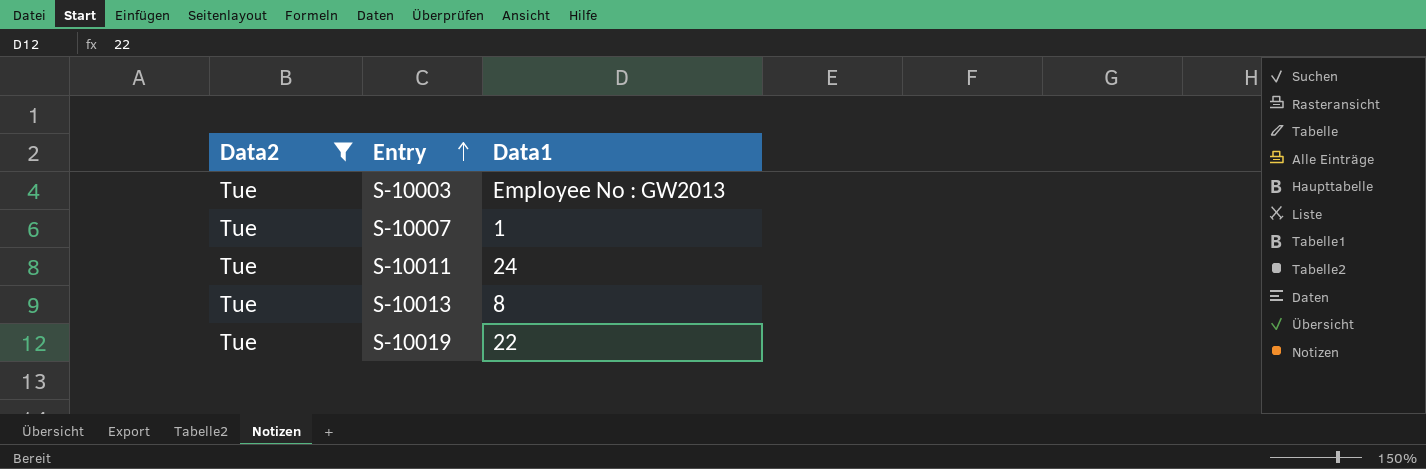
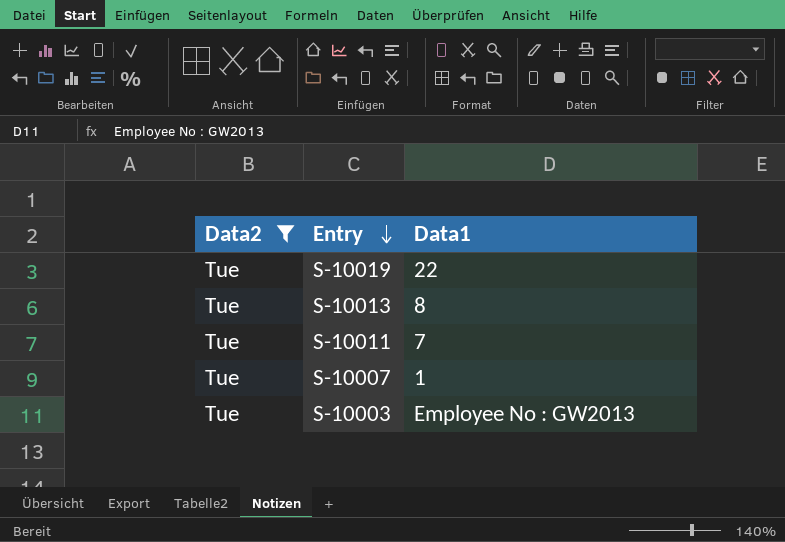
row order: Entry ascending -> Entry descending
S-10011 | Data1: 24 -> 7

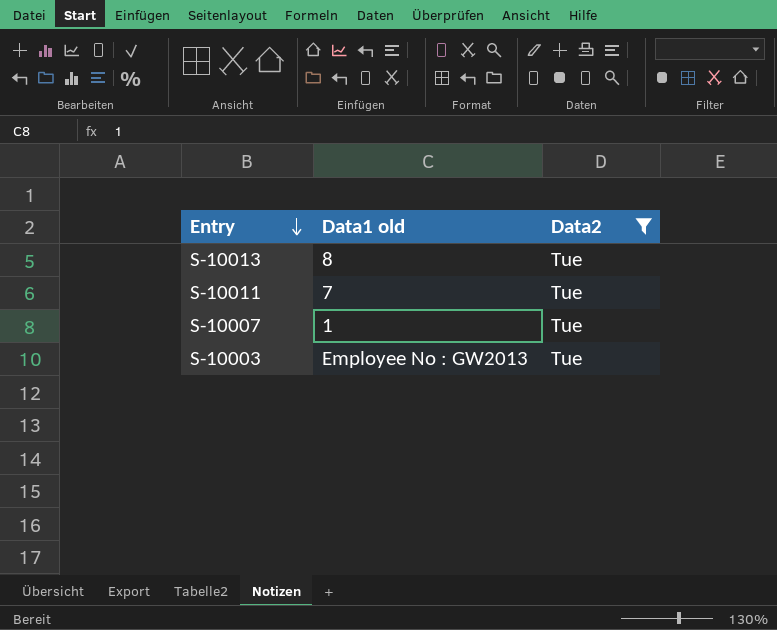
column name: Data1 -> Data1 old
column Data2 | position: 1 -> 3
row S-10019: Tue | 22 -> none

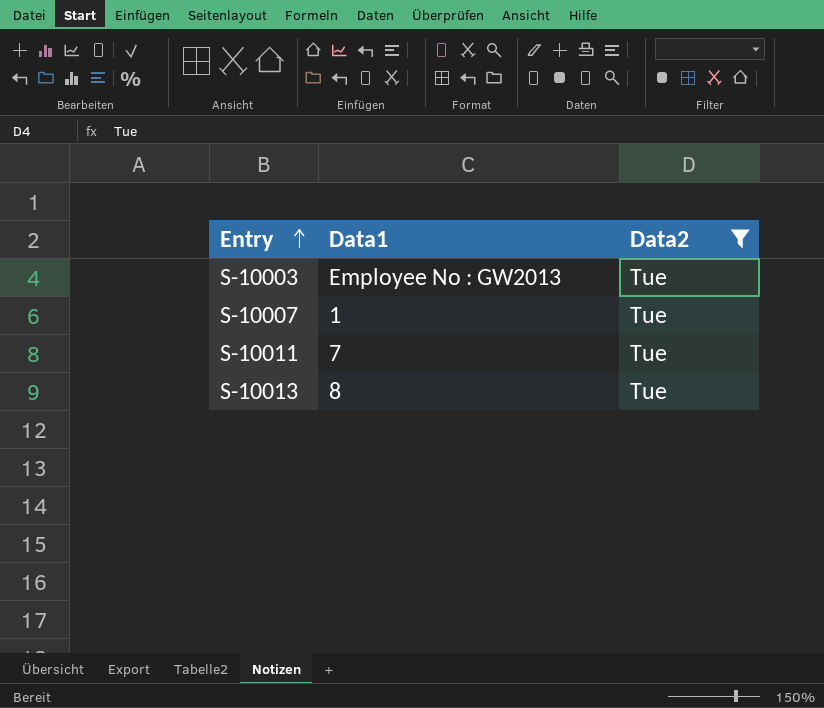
row order: Entry descending -> Entry ascending
column name: Data1 old -> Data1

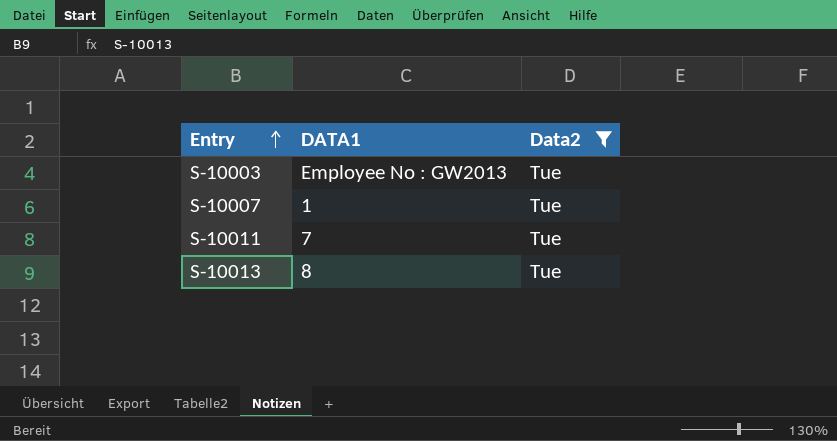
column name: Data1 -> DATA1

